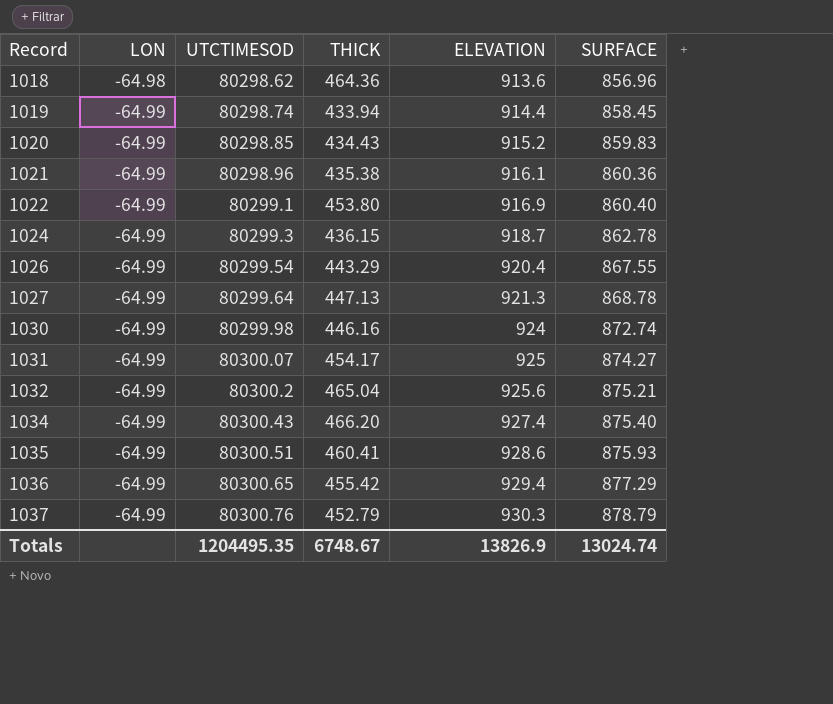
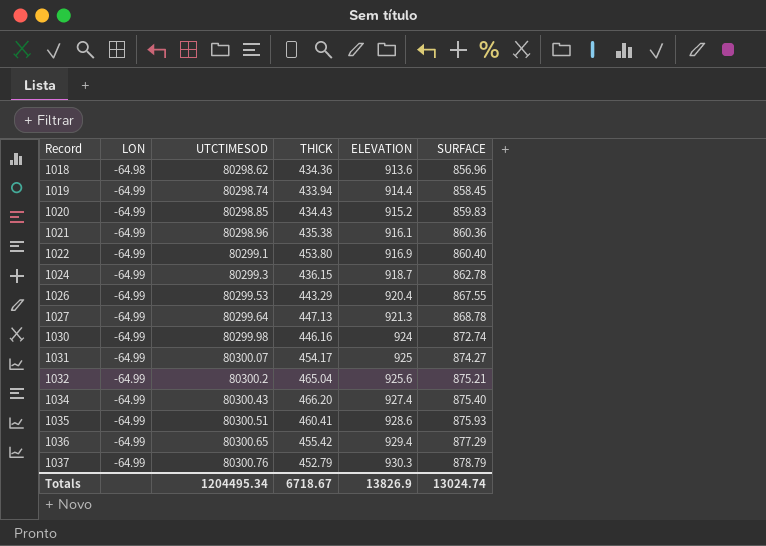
1018 | THICK: 464.36 -> 434.36
1026 | UTCTIMESOD: 80299.54 -> 80299.53
Totals | UTCTIMESOD: 1204495.35 -> 1204495.34
Totals | THICK: 6748.67 -> 6718.67

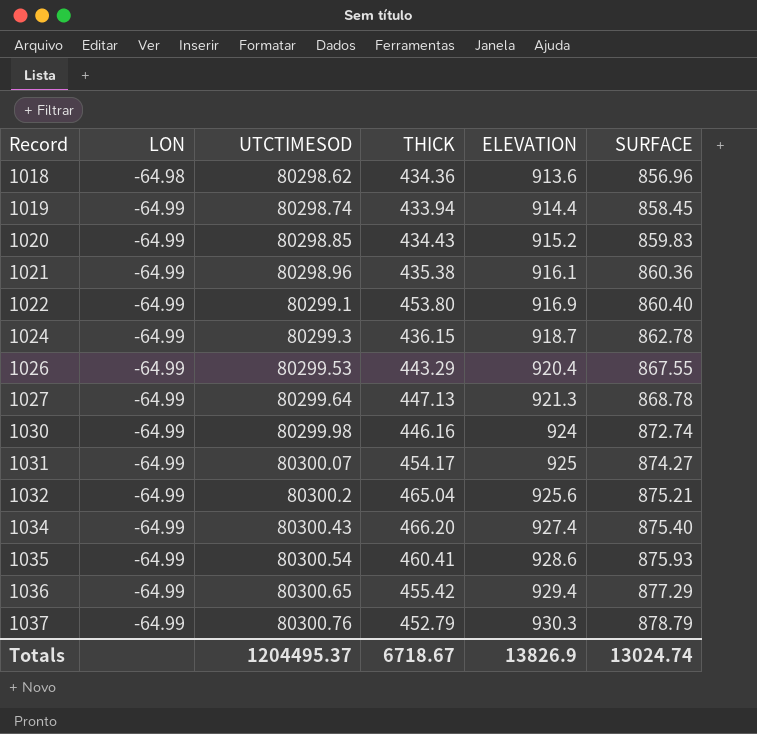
1035 | UTCTIMESOD: 80300.51 -> 80300.54
Totals | UTCTIMESOD: 1204495.34 -> 1204495.37

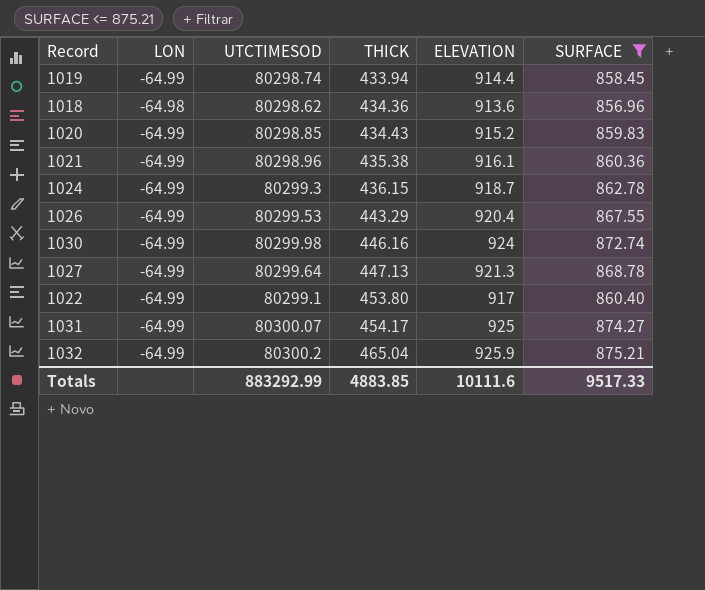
filter: none -> SURFACE <= 875.21
row order: Record ascending -> THICK ascending
1022 | ELEVATION: 916.9 -> 917
1032 | ELEVATION: 925.6 -> 925.9
Totals | UTCTIMESOD: 1204495.37 -> 883292.99
Totals | THICK: 6718.67 -> 4883.85
Totals | ELEVATION: 13826.9 -> 10111.6
Totals | SURFACE: 13024.74 -> 9517.33

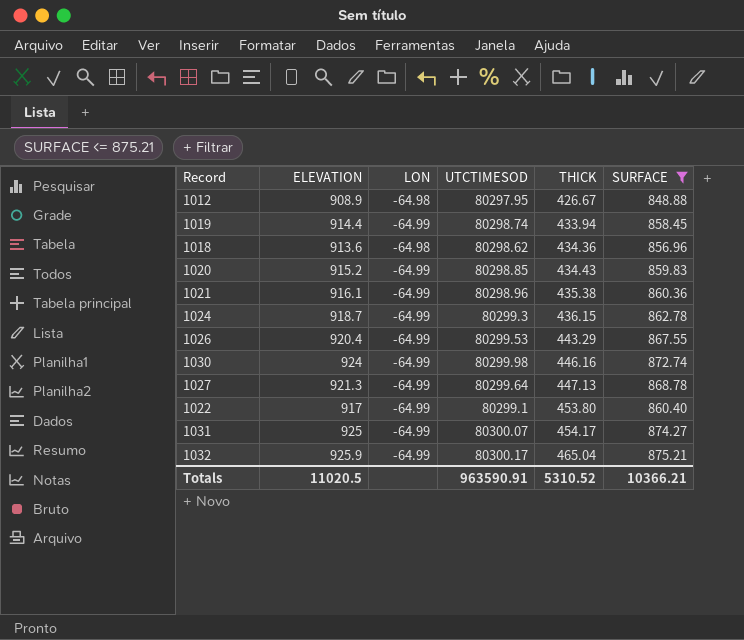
column ELEVATION | position: 5 -> 2
row 1012: none -> 908.9 | -64.98 | 80297.95 | 426.67 | 848.88
1032 | UTCTIMESOD: 80300.2 -> 80300.17
Totals | ELEVATION: 10111.6 -> 11020.5
Totals | UTCTIMESOD: 883292.99 -> 963590.91
Totals | THICK: 4883.85 -> 5310.52
Totals | SURFACE: 9517.33 -> 10366.21

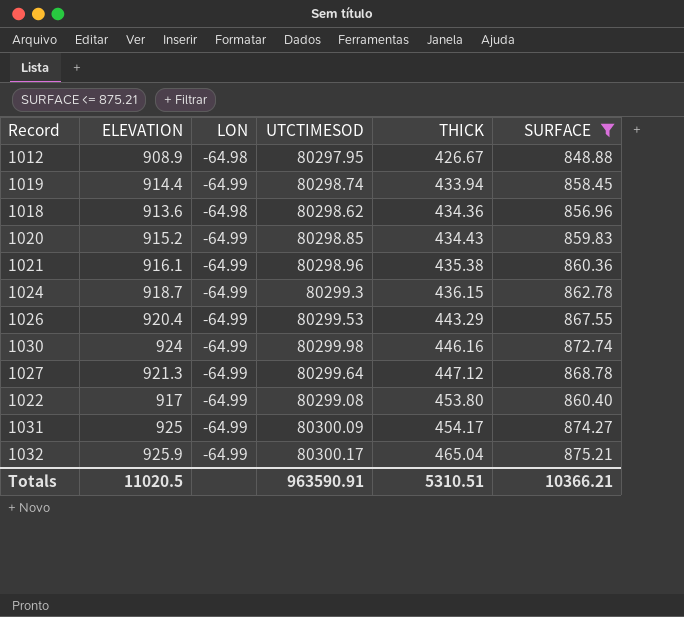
1027 | THICK: 447.13 -> 447.12
1022 | UTCTIMESOD: 80299.1 -> 80299.08
1031 | UTCTIMESOD: 80300.07 -> 80300.09
Totals | THICK: 5310.52 -> 5310.51

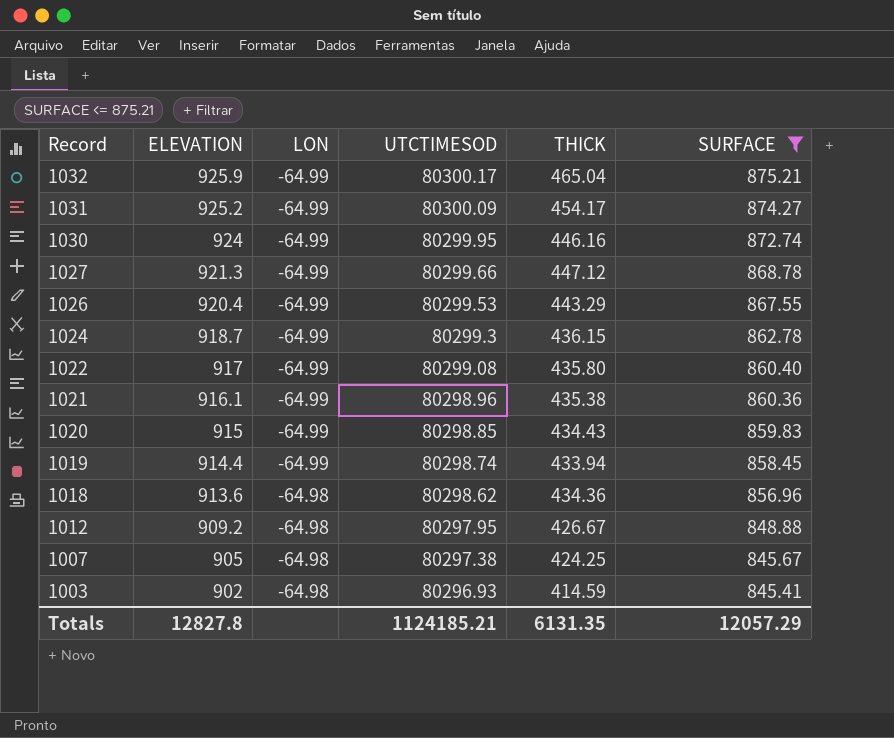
row order: THICK ascending -> Record descending
1031 | ELEVATION: 925 -> 925.2
1030 | UTCTIMESOD: 80299.98 -> 80299.95
1027 | UTCTIMESOD: 80299.64 -> 80299.66
1022 | THICK: 453.80 -> 435.80
1020 | ELEVATION: 915.2 -> 915
1012 | ELEVATION: 908.9 -> 909.2
row 1007: none -> 905 | -64.98 | 80297.38 | 424.25 | 845.67
row 1003: none -> 902 | -64.98 | 80296.93 | 414.59 | 845.41
Totals | ELEVATION: 11020.5 -> 12827.8
Totals | UTCTIMESOD: 963590.91 -> 1124185.21
Totals | THICK: 5310.51 -> 6131.35
Totals | SURFACE: 10366.21 -> 12057.29

